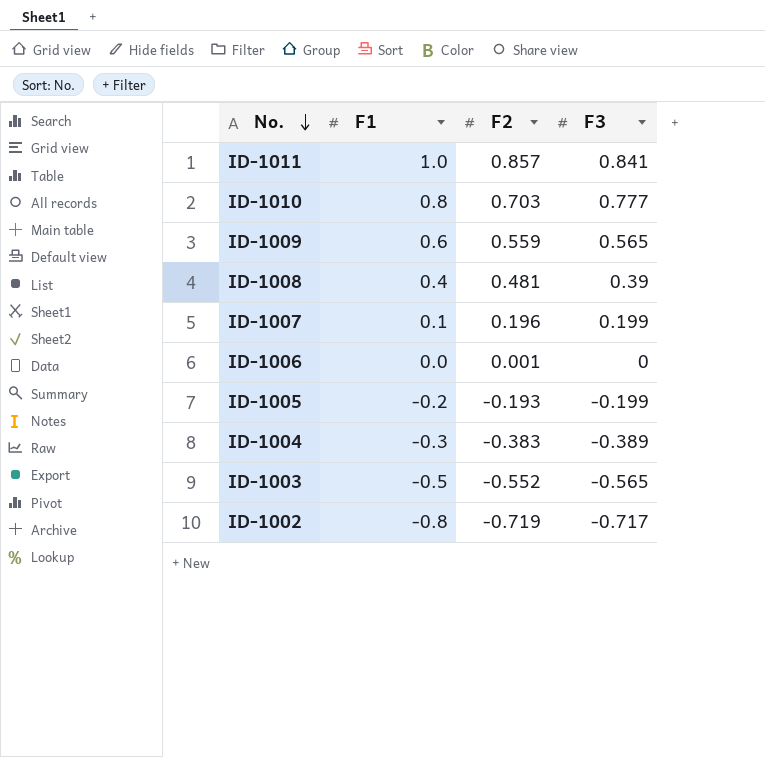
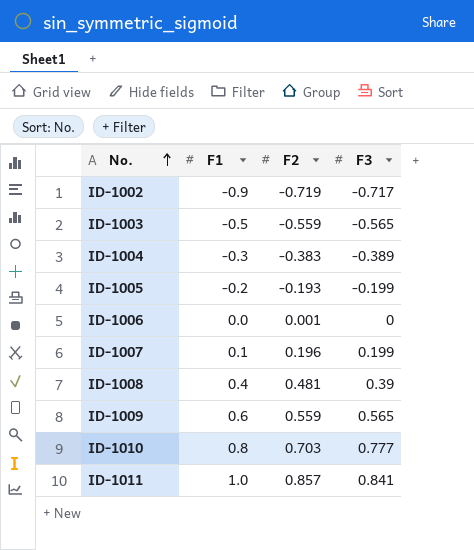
row order: No. descending -> No. ascending
ID-1002 | F1: -0.8 -> -0.9
ID-1003 | F2: -0.552 -> -0.559

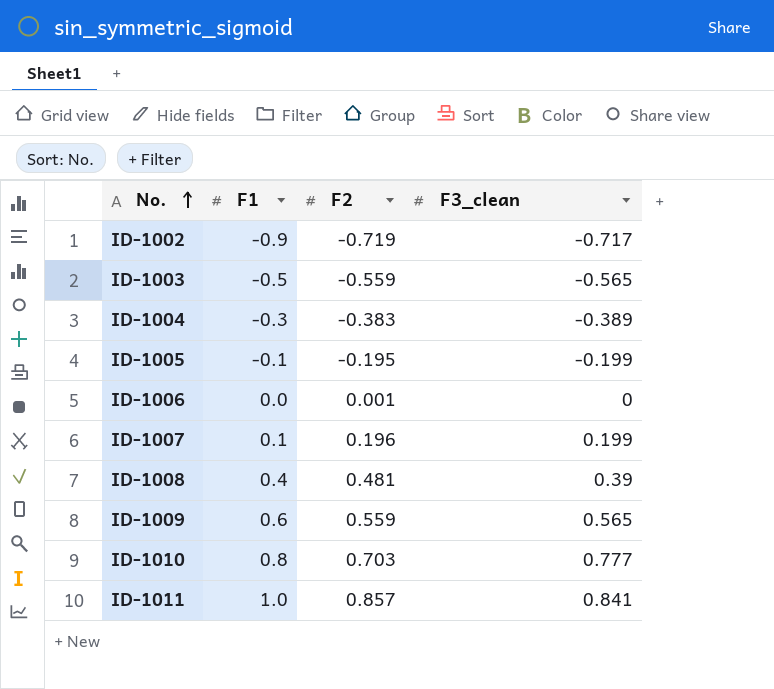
column name: F3 -> F3_clean
ID-1005 | F1: -0.2 -> -0.1
ID-1005 | F2: -0.193 -> -0.195

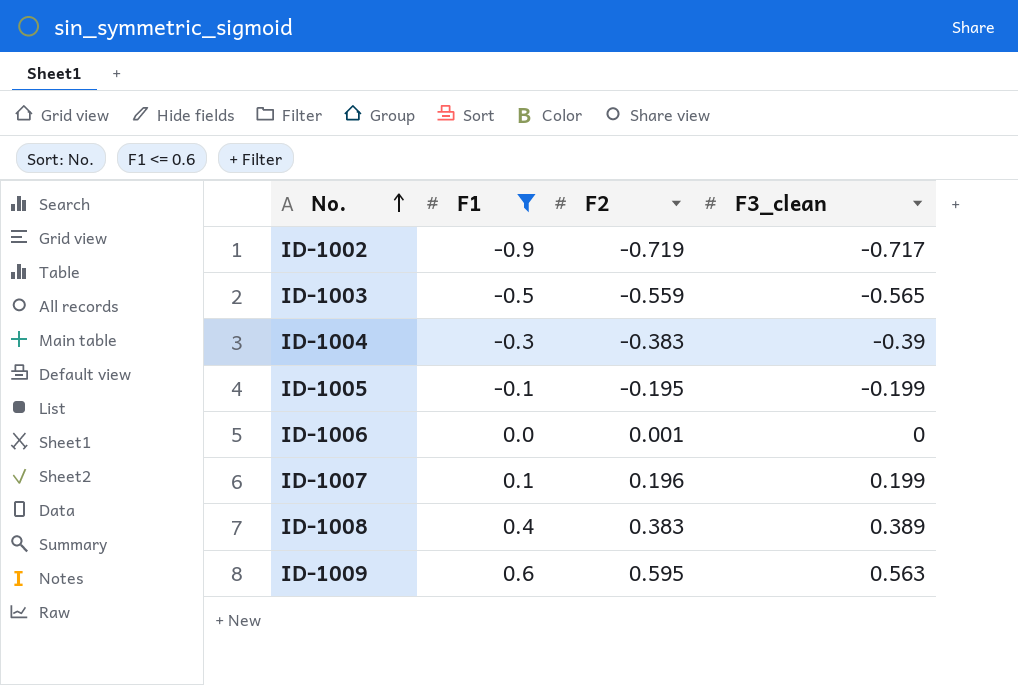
filter: none -> F1 <= 0.6
ID-1004 | F3_clean: -0.389 -> -0.39
ID-1008 | F2: 0.481 -> 0.383
ID-1008 | F3_clean: 0.39 -> 0.389
ID-1009 | F2: 0.559 -> 0.595
ID-1009 | F3_clean: 0.565 -> 0.563

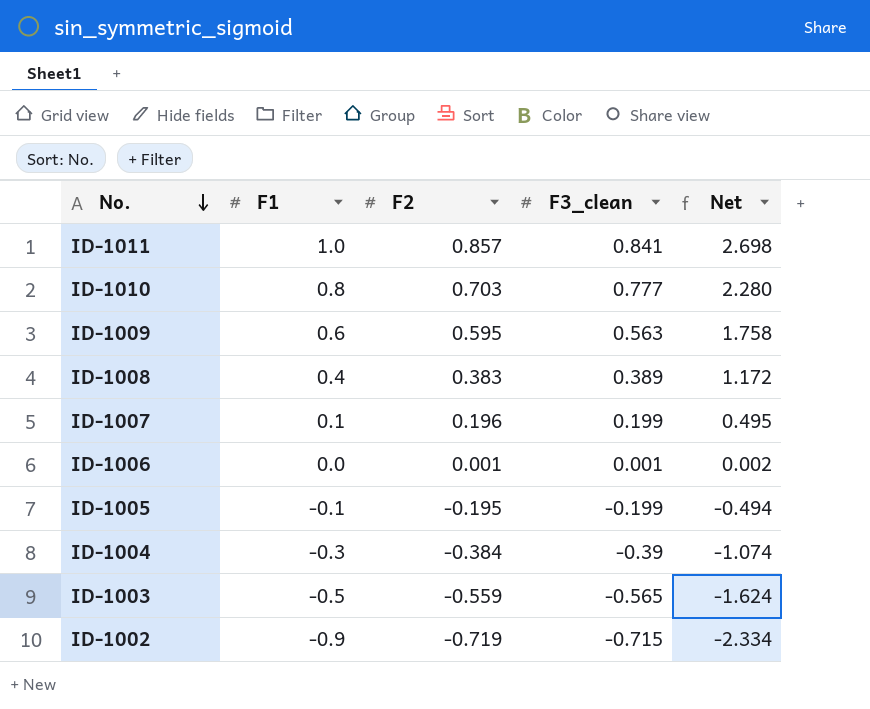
filter: F1 <= 0.6 -> none
row order: No. ascending -> No. descending
column Net | formula: none -> [F1] + [F2] + [F3_clean]
ID-1006 | F3_clean: 0 -> 0.001
ID-1004 | F2: -0.383 -> -0.384
ID-1002 | F3_clean: -0.717 -> -0.715

